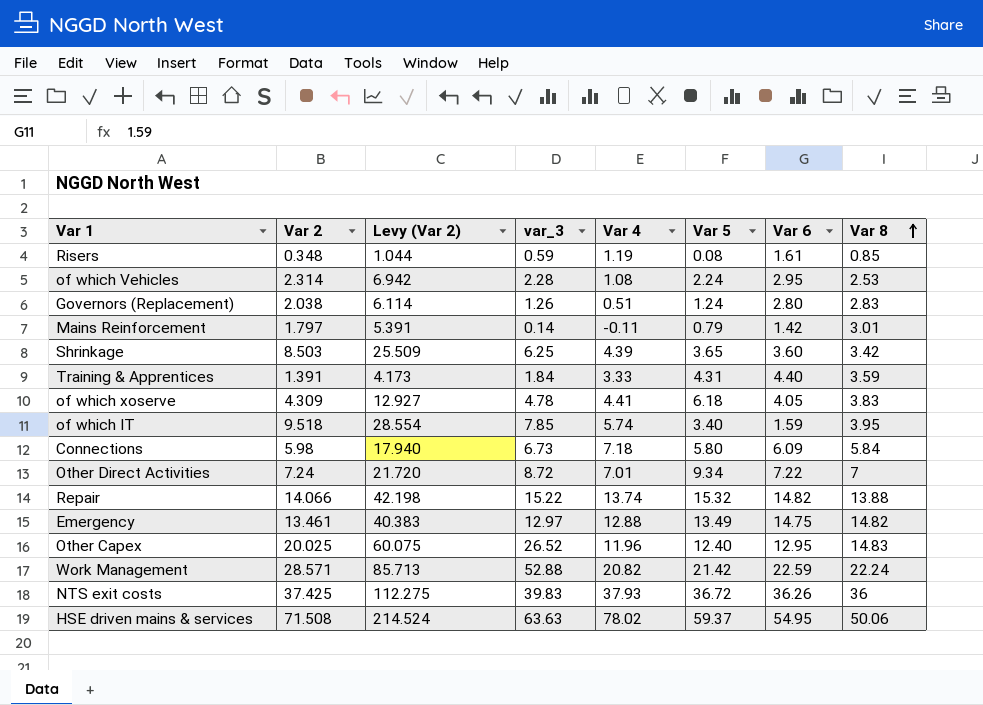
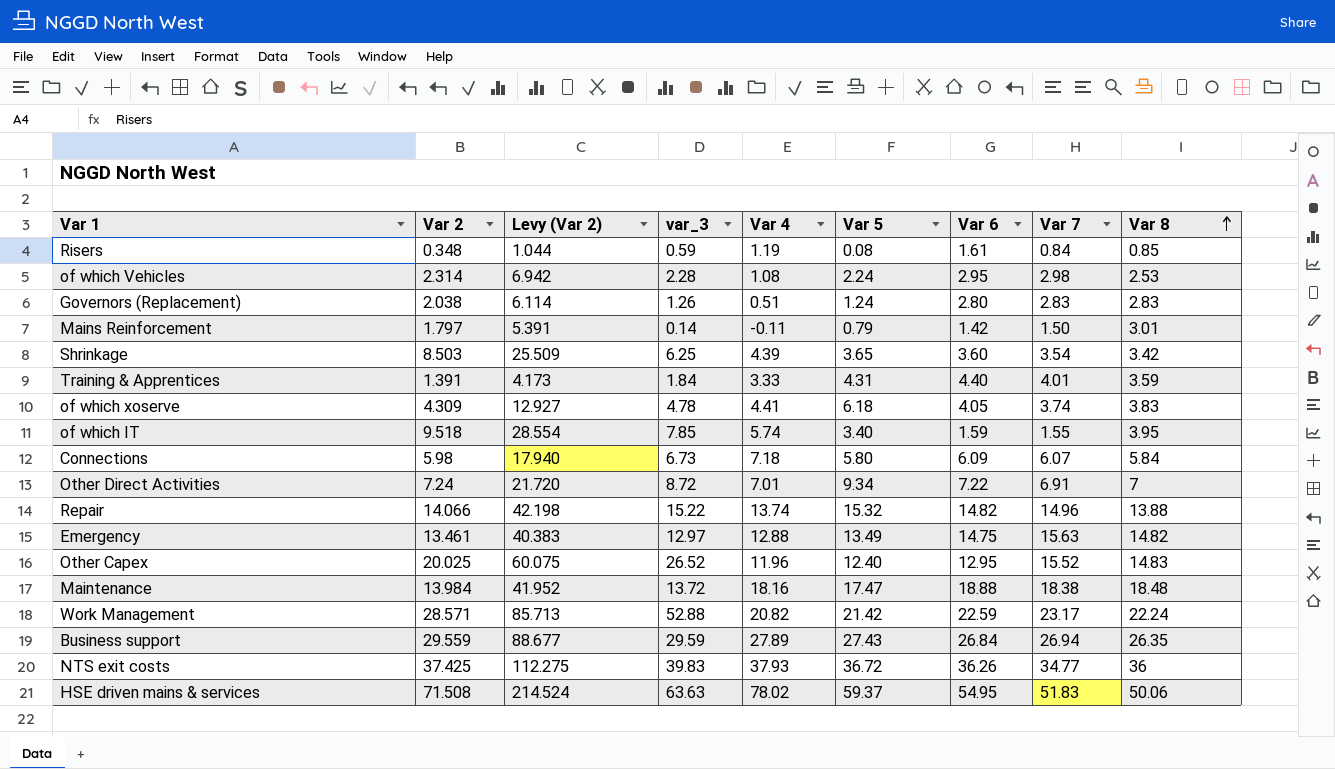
column Var 7 | position: none -> 8
row Maintenance: none -> 13.984 | 41.952 | 13.72 | 18.16 | 17.47 | 18.88 | 18.38 | 18.48
row Business support: none -> 29.559 | 88.677 | 29.59 | 27.89 | 27.43 | 26.84 | 26.94 | 26.35

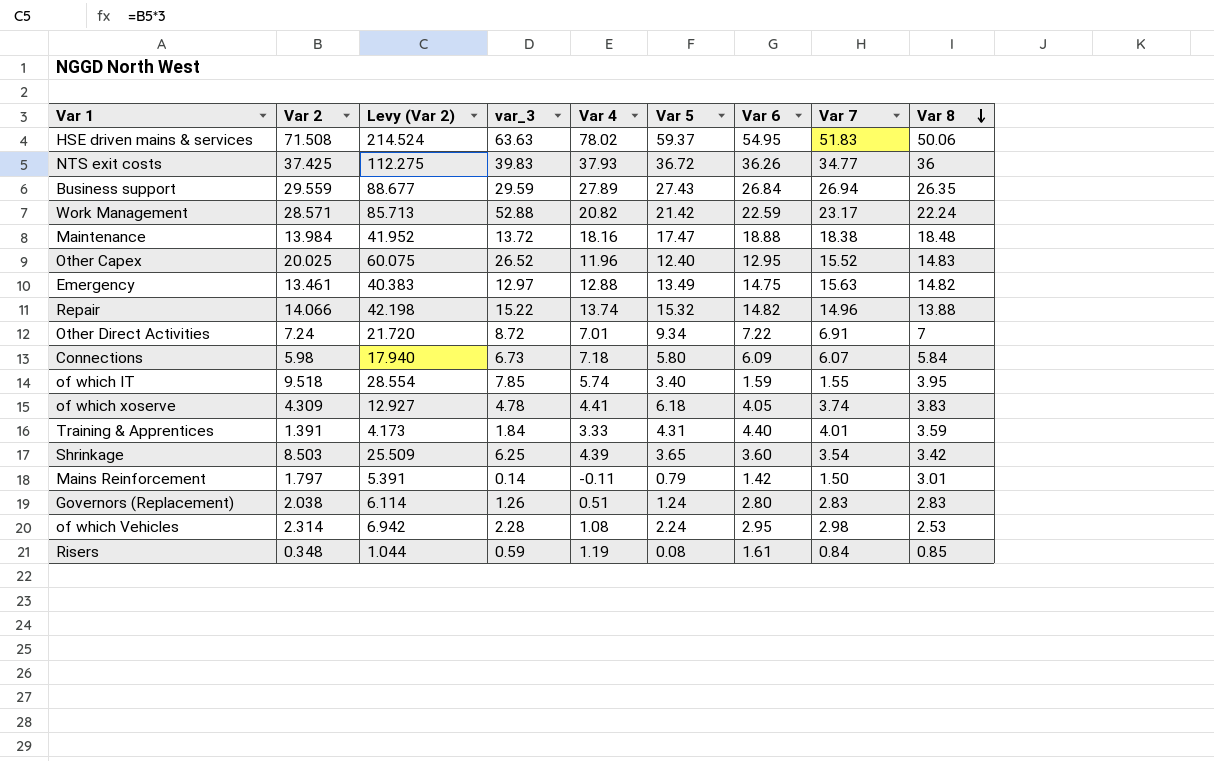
row order: Var 8 ascending -> Var 8 descending

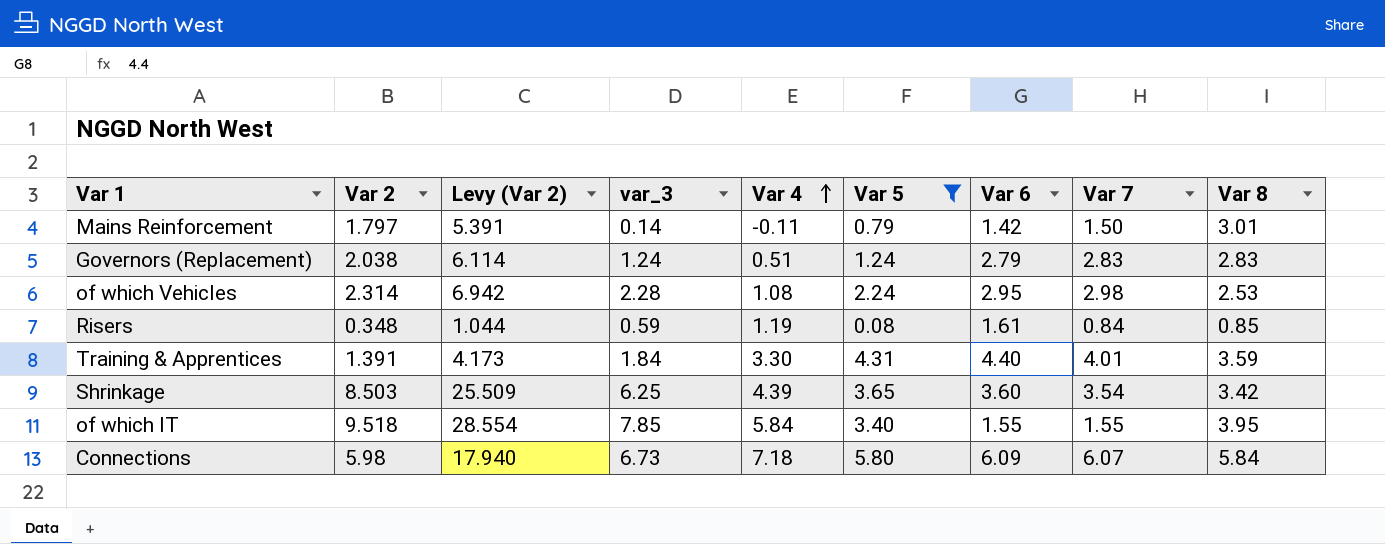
filter: none -> Var 5 <= 5.80
row order: Var 8 descending -> Var 4 ascending
Governors (Replacement) | var_3: 1.26 -> 1.24
Governors (Replacement) | Var 6: 2.80 -> 2.79
Training & Apprentices | Var 4: 3.33 -> 3.30
of which IT | Var 4: 5.74 -> 5.84
of which IT | Var 6: 1.59 -> 1.55

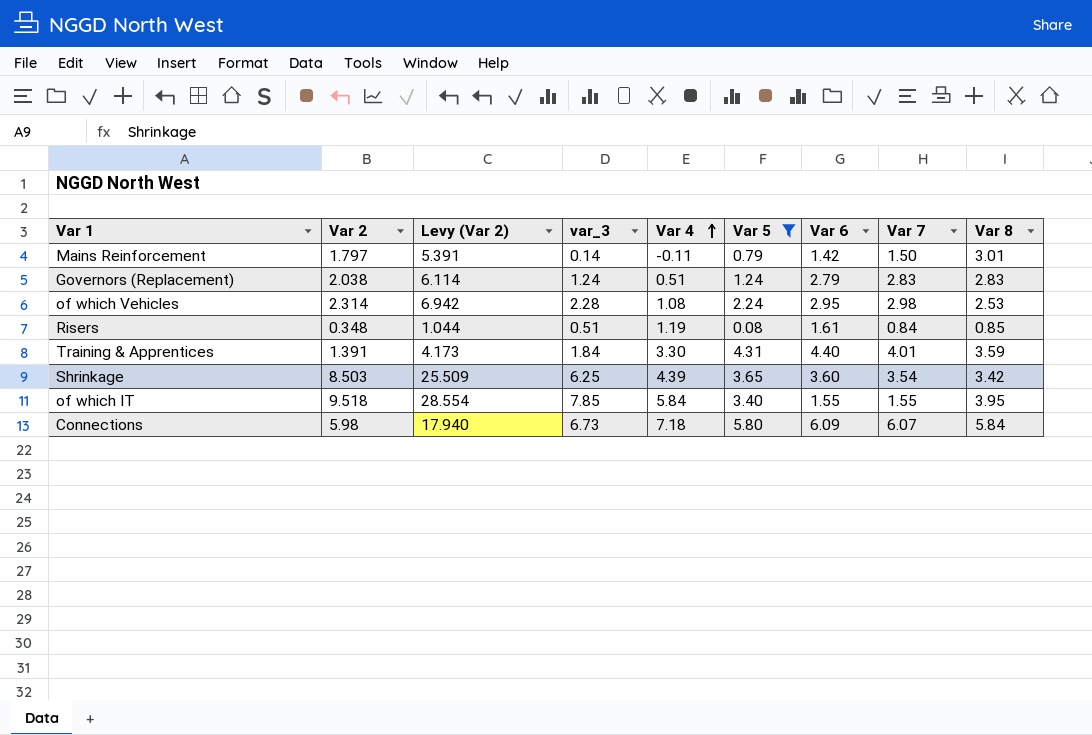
Risers | var_3: 0.59 -> 0.51

